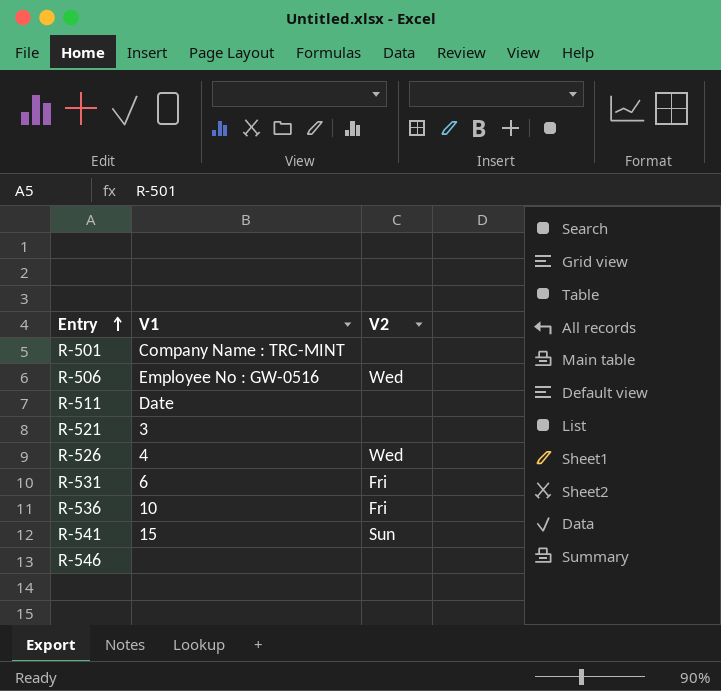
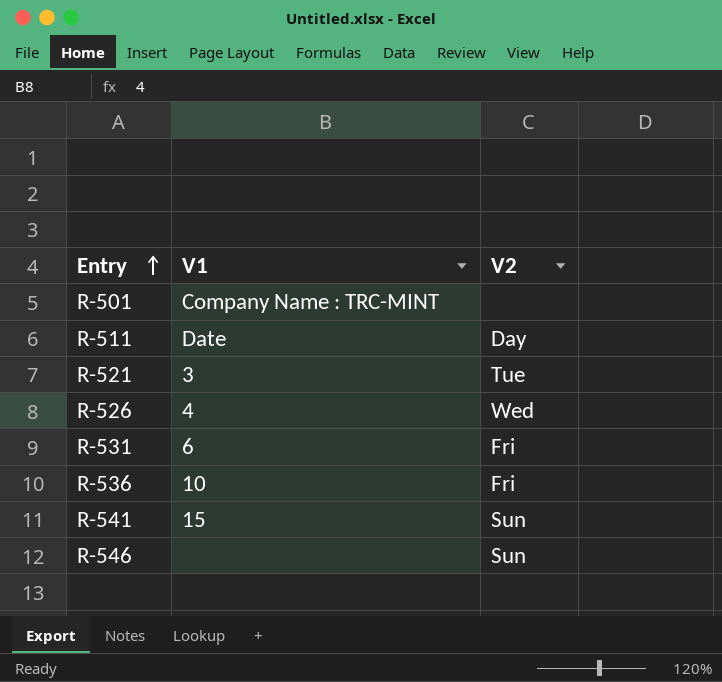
row R-506: Employee No : GW-0516 | Wed -> none
R-511 | V2: none -> Day
R-521 | V2: none -> Tue
R-546 | V2: none -> Sun

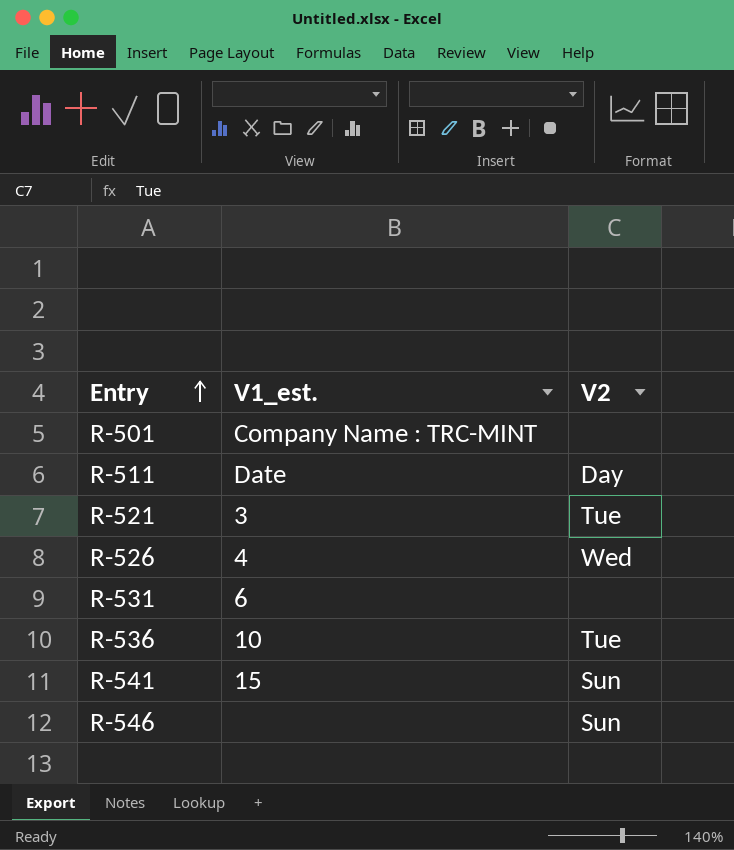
column name: V1 -> V1_est.
R-531 | V2: Fri -> none
R-536 | V2: Fri -> Tue

